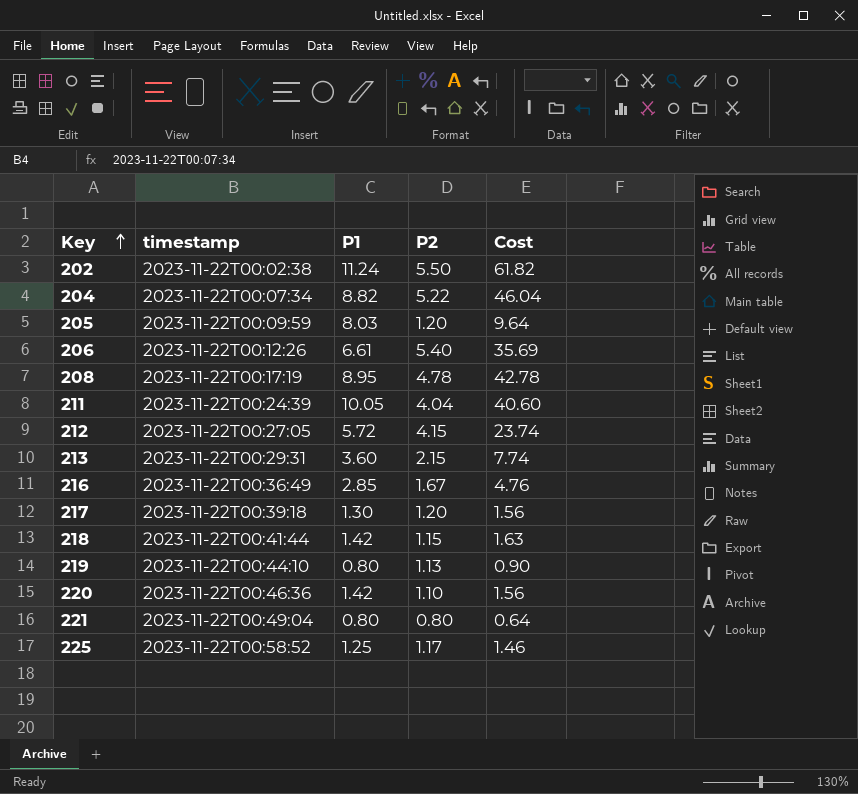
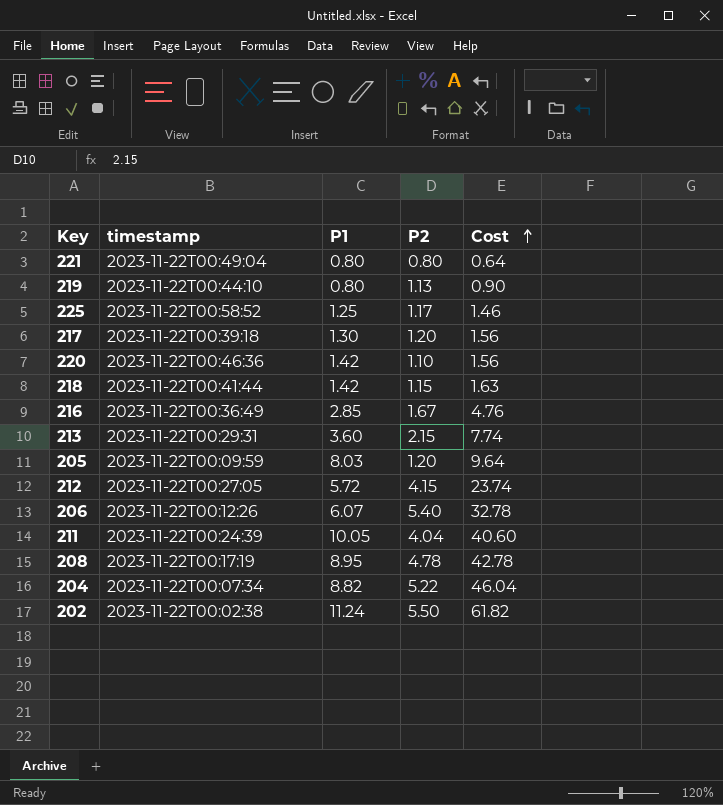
row order: Key ascending -> Cost ascending
206 | P1: 6.61 -> 6.07
206 | Cost: 35.69 -> 32.78

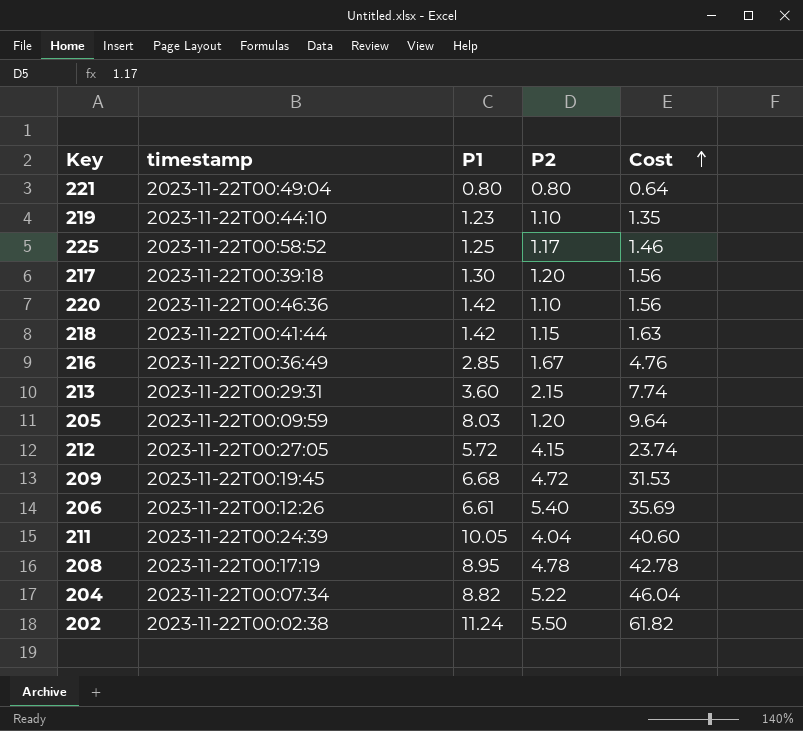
219 | P1: 0.80 -> 1.23
219 | P2: 1.13 -> 1.10
219 | Cost: 0.90 -> 1.35
row 209: none -> 2023-11-22T00:19:45 | 6.68 | 4.72 | 31.53
206 | P1: 6.07 -> 6.61
206 | Cost: 32.78 -> 35.69

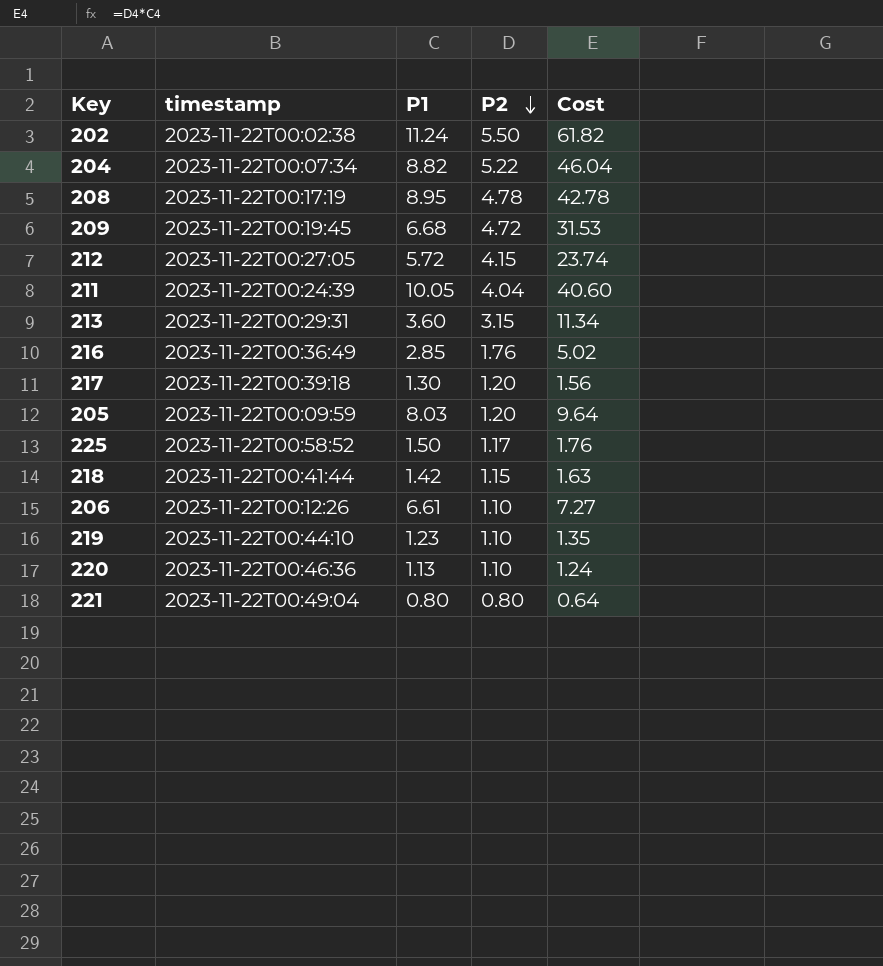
row order: Cost ascending -> P2 descending
213 | P2: 2.15 -> 3.15
213 | Cost: 7.74 -> 11.34
216 | P2: 1.67 -> 1.76
216 | Cost: 4.76 -> 5.02
225 | P1: 1.25 -> 1.50
225 | Cost: 1.46 -> 1.76
206 | P2: 5.40 -> 1.10
206 | Cost: 35.69 -> 7.27
220 | P1: 1.42 -> 1.13
220 | Cost: 1.56 -> 1.24

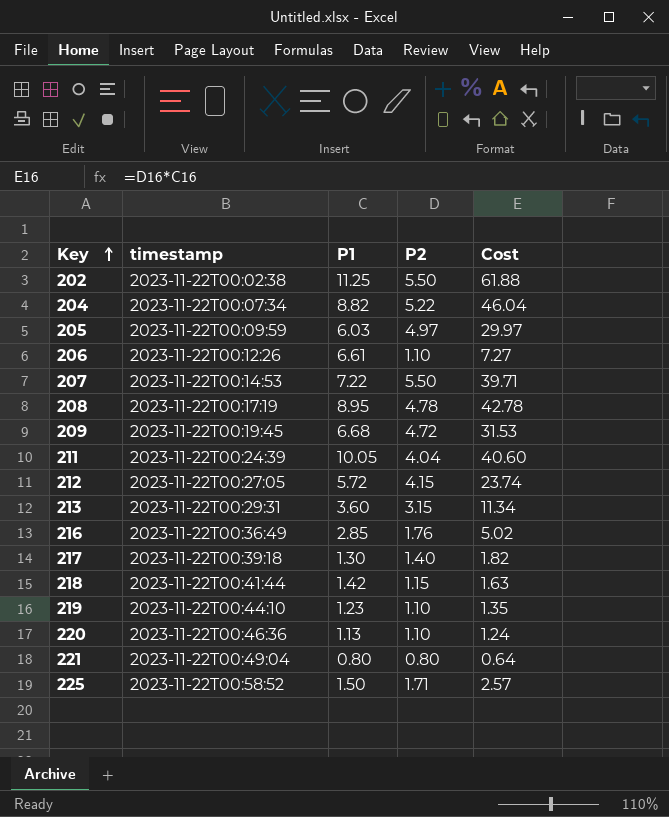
row order: P2 descending -> Key ascending
202 | P1: 11.24 -> 11.25
202 | Cost: 61.82 -> 61.88
205 | P1: 8.03 -> 6.03
205 | P2: 1.20 -> 4.97
205 | Cost: 9.64 -> 29.97
row 207: none -> 2023-11-22T00:14:53 | 7.22 | 5.50 | 39.71
217 | P2: 1.20 -> 1.40
217 | Cost: 1.56 -> 1.82
225 | P2: 1.17 -> 1.71
225 | Cost: 1.76 -> 2.57

